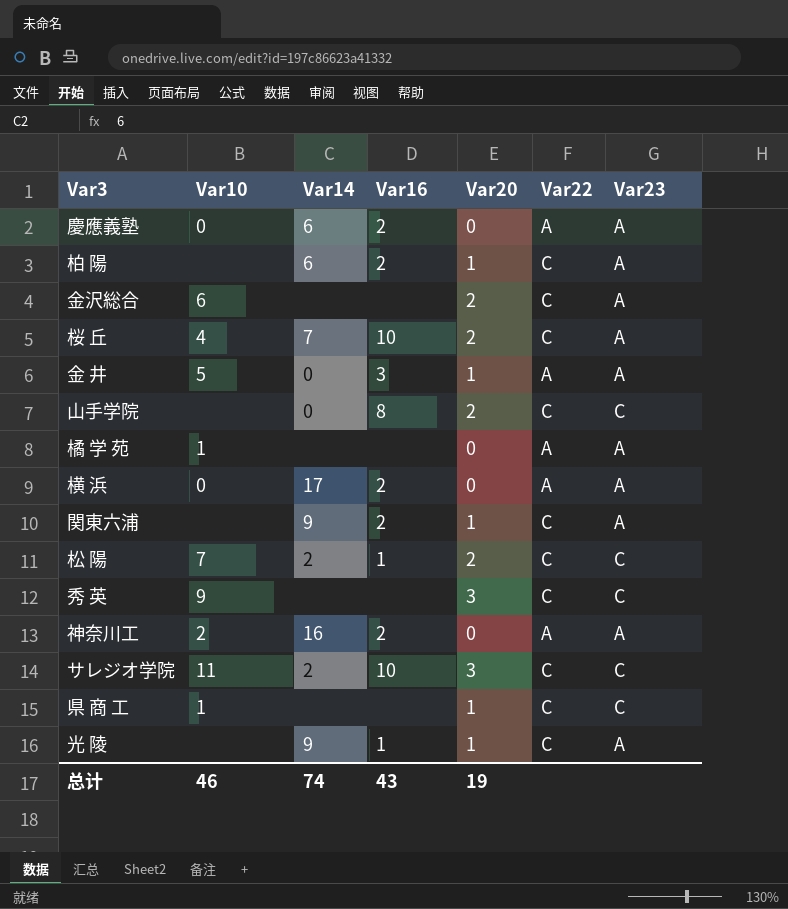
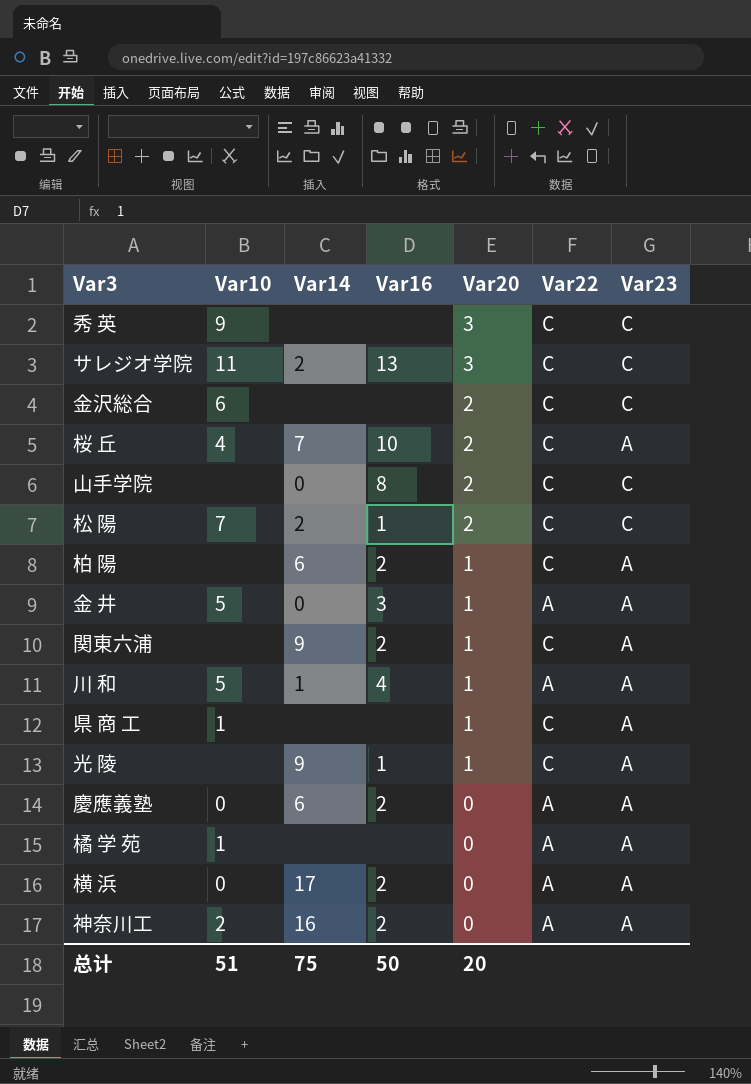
row order: none -> Var20 descending
サレジオ学院 | Var16: 10 -> 13
金沢総合 | Var23: A -> C
row 川 和: none -> 5 | 1 | 4 | 1 | A | A
県 商 工 | Var23: C -> A
总计 | Var10: 46 -> 51
总计 | Var14: 74 -> 75
总计 | Var16: 43 -> 50
总计 | Var20: 19 -> 20

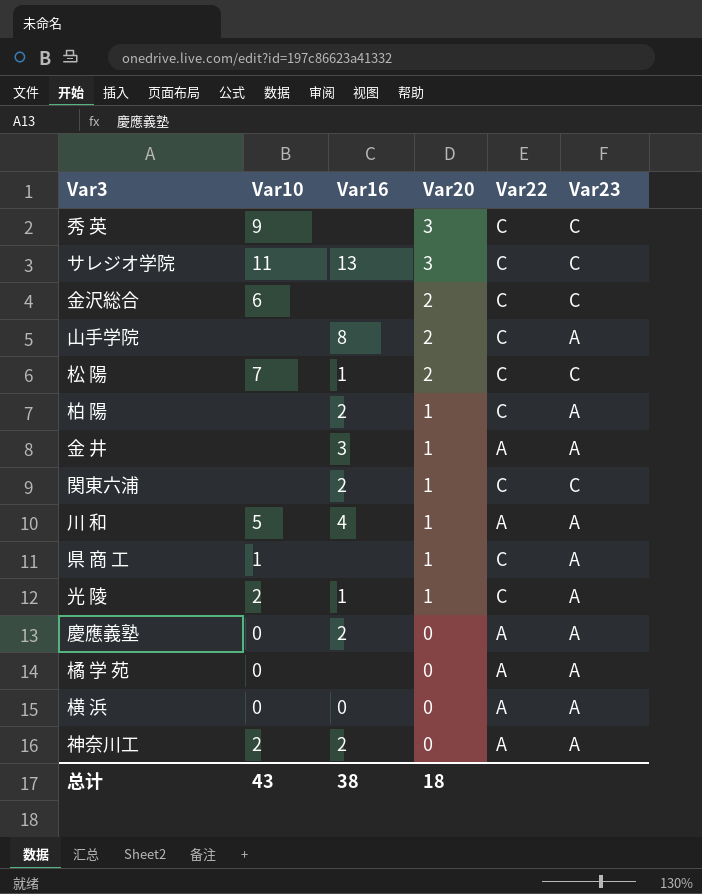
column Var14 | position: 3 -> none
row 桜 丘: 4 | 7 | 10 | 2 | C | A -> none
山手学院 | Var23: C -> A
金 井 | Var10: 5 -> none
関東六浦 | Var23: A -> C
光 陵 | Var10: none -> 2
橘 学 苑 | Var10: 1 -> 0
横 浜 | Var16: 2 -> 0
总计 | Var10: 51 -> 43
总计 | Var16: 50 -> 38
总计 | Var20: 20 -> 18

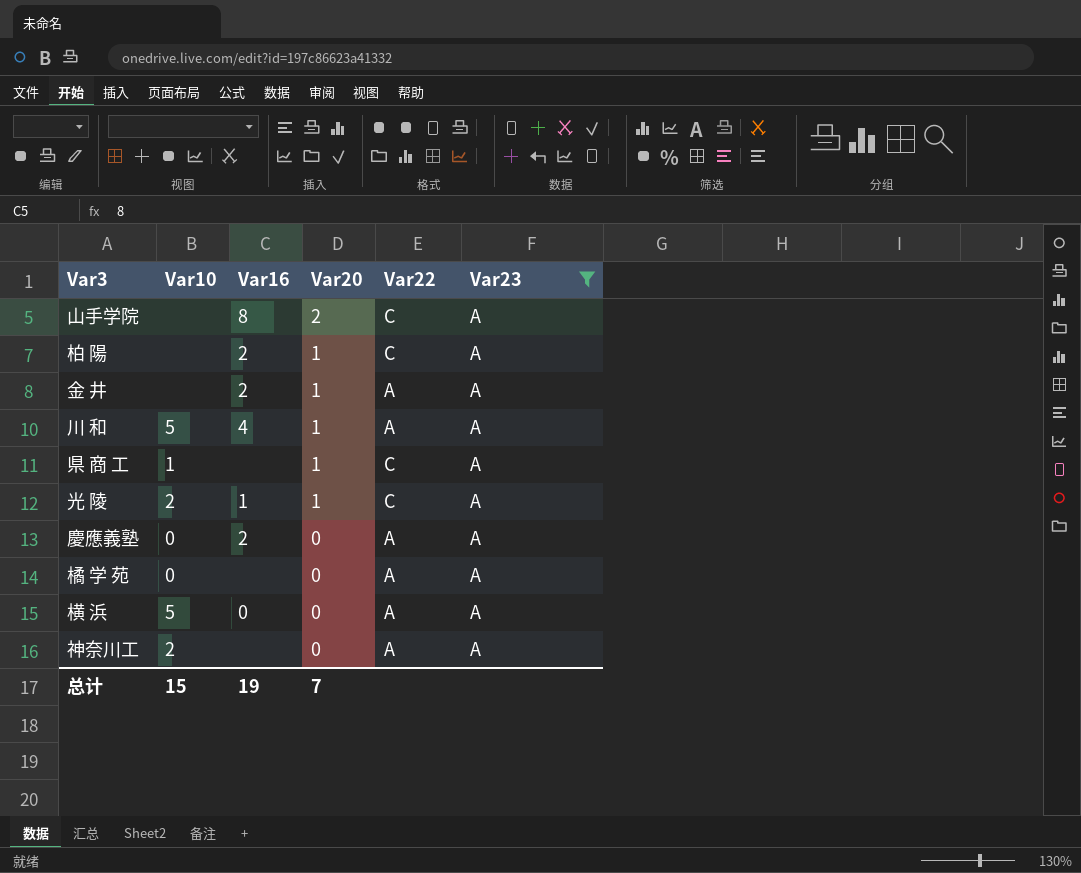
filter: none -> Var23 = A
金 井 | Var16: 3 -> 2
横 浜 | Var10: 0 -> 5
神奈川工 | Var16: 2 -> none
总计 | Var10: 43 -> 15
总计 | Var16: 38 -> 19
总计 | Var20: 18 -> 7

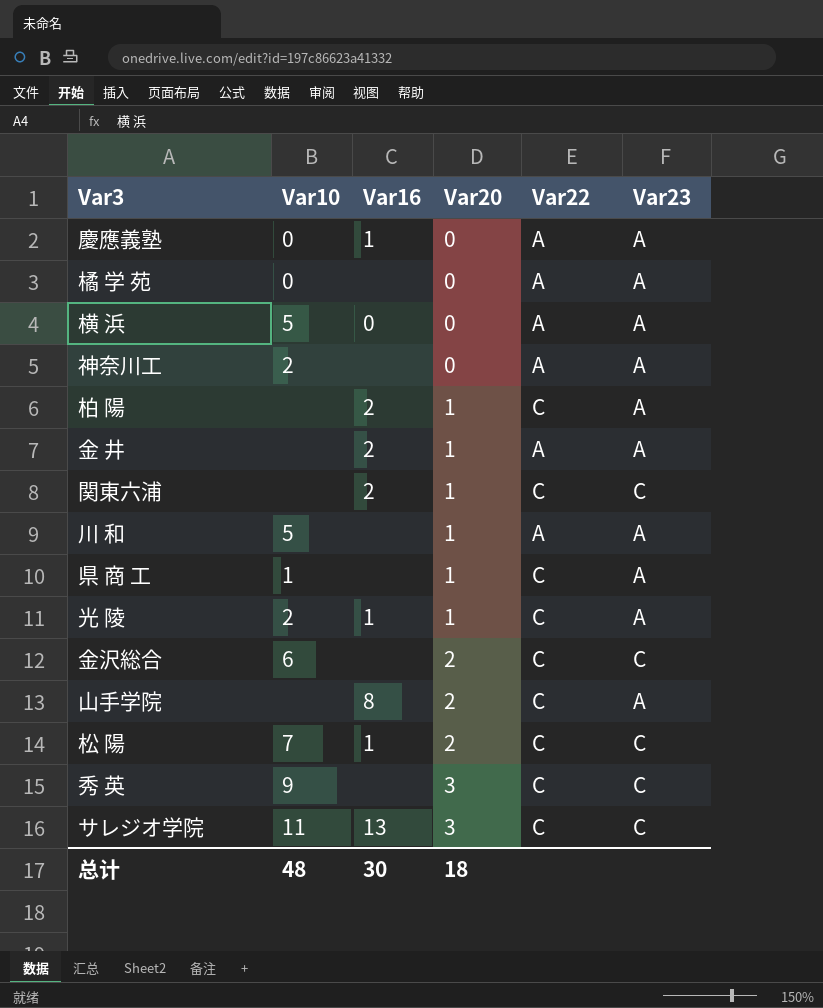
filter: Var23 = A -> none
row order: Var20 descending -> Var20 ascending
慶應義塾 | Var16: 2 -> 1
川 和 | Var16: 4 -> none
总计 | Var10: 15 -> 48
总计 | Var16: 19 -> 30
总计 | Var20: 7 -> 18

